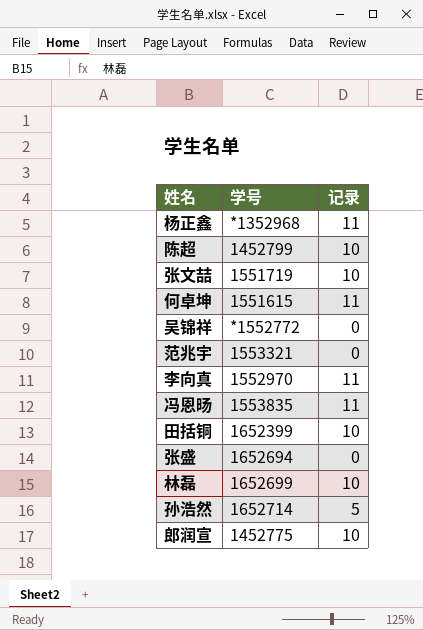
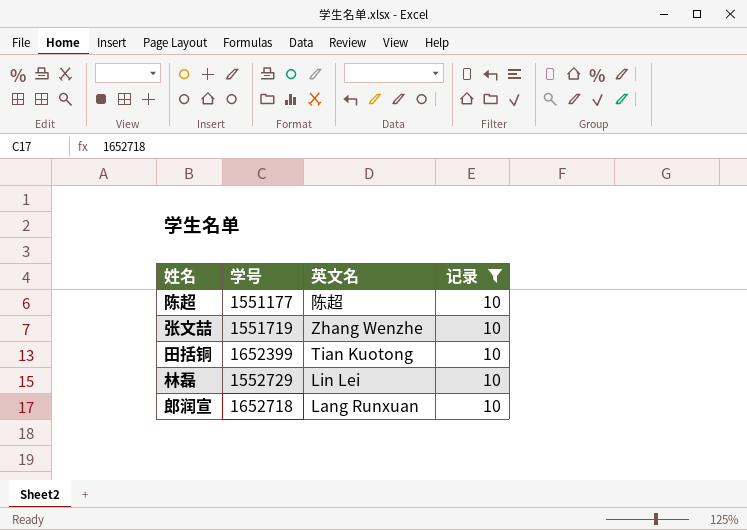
filter: none -> 记录 = 10
column 英文名 | position: none -> 3
陈超 | 学号: 1452799 -> 1551177
林磊 | 学号: 1652699 -> 1552729
郎润宣 | 学号: 1452775 -> 1652718

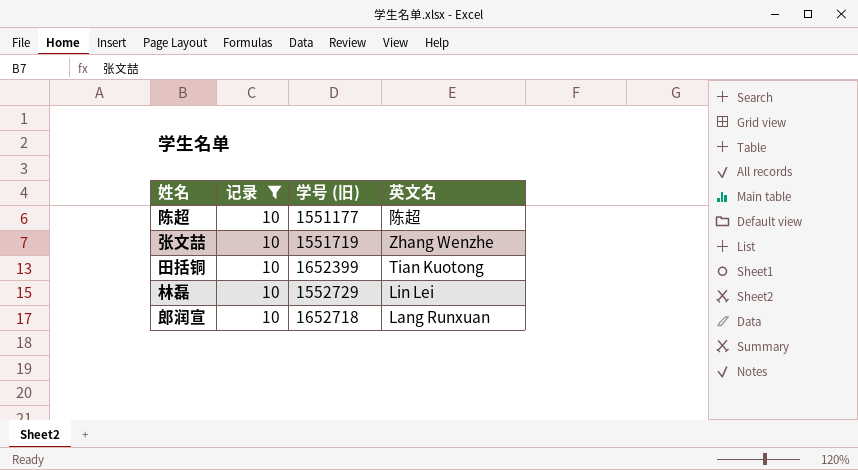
column 记录 | position: 4 -> 2
column name: 学号 -> 学号 (旧)

